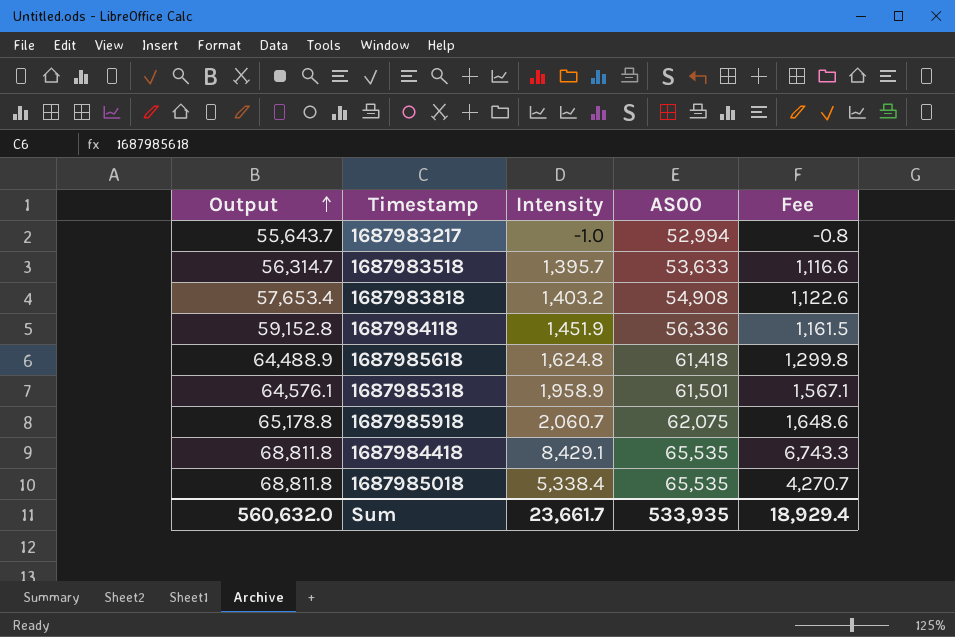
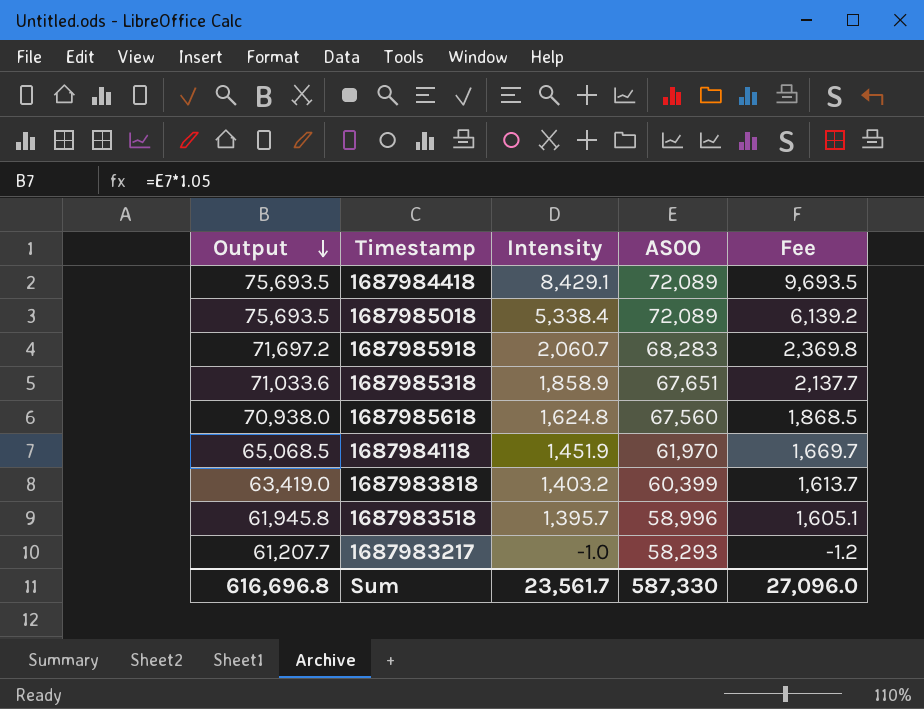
row order: Output ascending -> Output descending
column Fee | formula: [Intensity] * 0.8 -> [Intensity] * 1.15
1687984418 | Output: 68,811.8 -> 75,693.5
1687984418 | AS00: 65,535 -> 72,089
1687985018 | Output: 68,811.8 -> 75,693.5
1687985018 | AS00: 65,535 -> 72,089
1687985918 | Output: 65,178.8 -> 71,697.2
1687985918 | AS00: 62,075 -> 68,283
1687985318 | Output: 64,576.1 -> 71,033.6
1687985318 | Intensity: 1,958.9 -> 1,858.9
1687985318 | AS00: 61,501 -> 67,651
1687985618 | Output: 64,488.9 -> 70,938.0
1687985618 | AS00: 61,418 -> 67,560
1687984118 | Output: 59,152.8 -> 65,068.5
1687984118 | AS00: 56,336 -> 61,970
1687983818 | Output: 57,653.4 -> 63,419.0
1687983818 | AS00: 54,908 -> 60,399
1687983518 | Output: 56,314.7 -> 61,945.8
1687983518 | AS00: 53,633 -> 58,996
1687983217 | Output: 55,643.7 -> 61,207.7
1687983217 | AS00: 52,994 -> 58,293
Sum | Output: 560,632.0 -> 616,696.8
Sum | Intensity: 23,661.7 -> 23,561.7
Sum | AS00: 533,935 -> 587,330
Sum | Fee: 18,929.4 -> 27,096.0

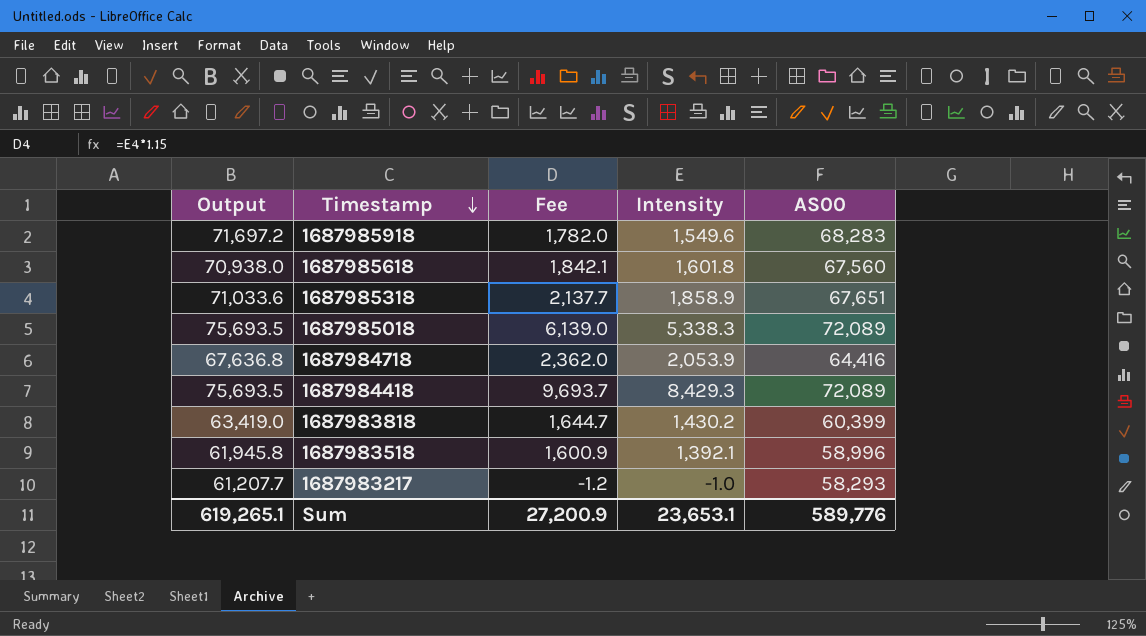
row order: Output descending -> Timestamp descending
column Fee | position: 5 -> 3
row 1687984118: 65,068.5 | 1,451.9 | 61,970 | 1,669.7 -> none
1687985918 | Fee: 2,369.8 -> 1,782.0
1687985918 | Intensity: 2,060.7 -> 1,549.6
1687985618 | Fee: 1,868.5 -> 1,842.1
1687985618 | Intensity: 1,624.8 -> 1,601.8
1687985018 | Fee: 6,139.2 -> 6,139.0
1687985018 | Intensity: 5,338.4 -> 5,338.3
row 1687984718: none -> 67,636.8 | 2,362.0 | 2,053.9 | 64,416
1687984418 | Fee: 9,693.5 -> 9,693.7
1687984418 | Intensity: 8,429.1 -> 8,429.3
1687983818 | Fee: 1,613.7 -> 1,644.7
1687983818 | Intensity: 1,403.2 -> 1,430.2
1687983518 | Fee: 1,605.1 -> 1,600.9
1687983518 | Intensity: 1,395.7 -> 1,392.1
Sum | Output: 616,696.8 -> 619,265.1
Sum | Fee: 27,096.0 -> 27,200.9
Sum | Intensity: 23,561.7 -> 23,653.1
Sum | AS00: 587,330 -> 589,776

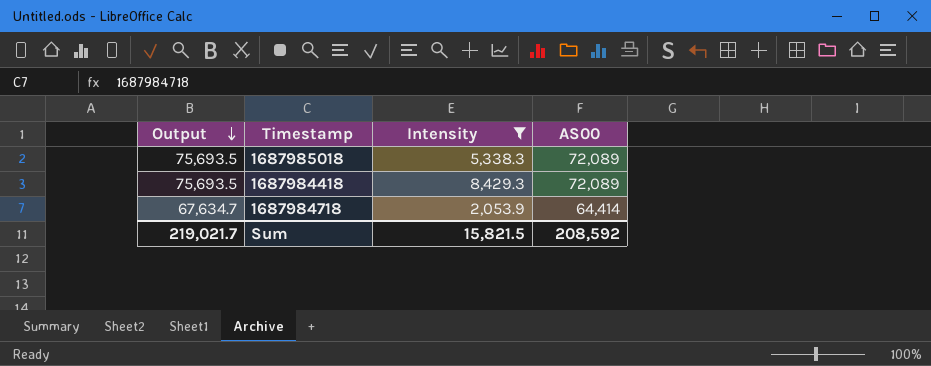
filter: none -> Intensity >= 2,053.9
row order: Timestamp descending -> Output descending
column Fee | formula: [Intensity] * 1.15 -> none
1687984718 | Output: 67,636.8 -> 67,634.7
1687984718 | AS00: 64,416 -> 64,414
Sum | Output: 619,265.1 -> 219,021.7
Sum | Intensity: 23,653.1 -> 15,821.5
Sum | AS00: 589,776 -> 208,592

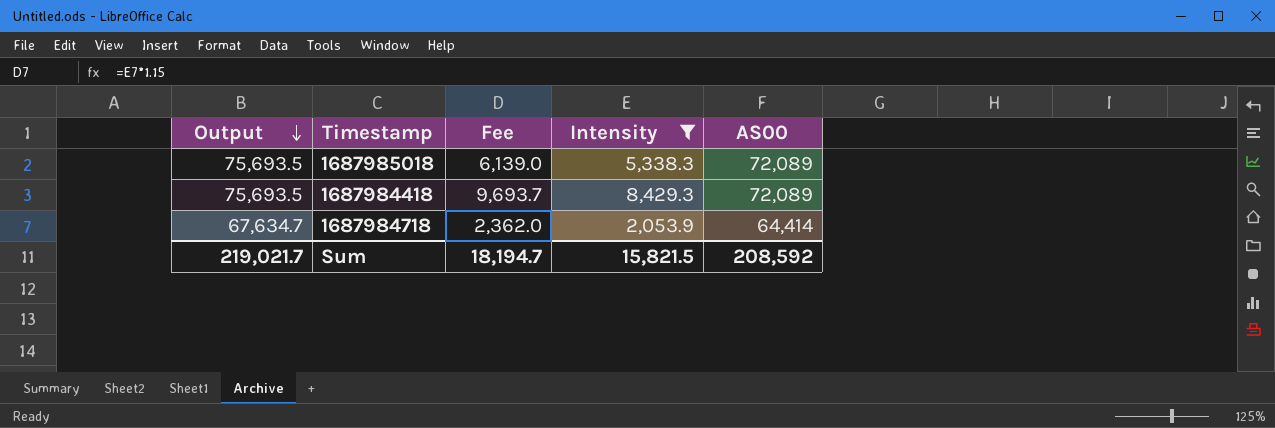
column Fee | formula: none -> [Intensity] * 1.15

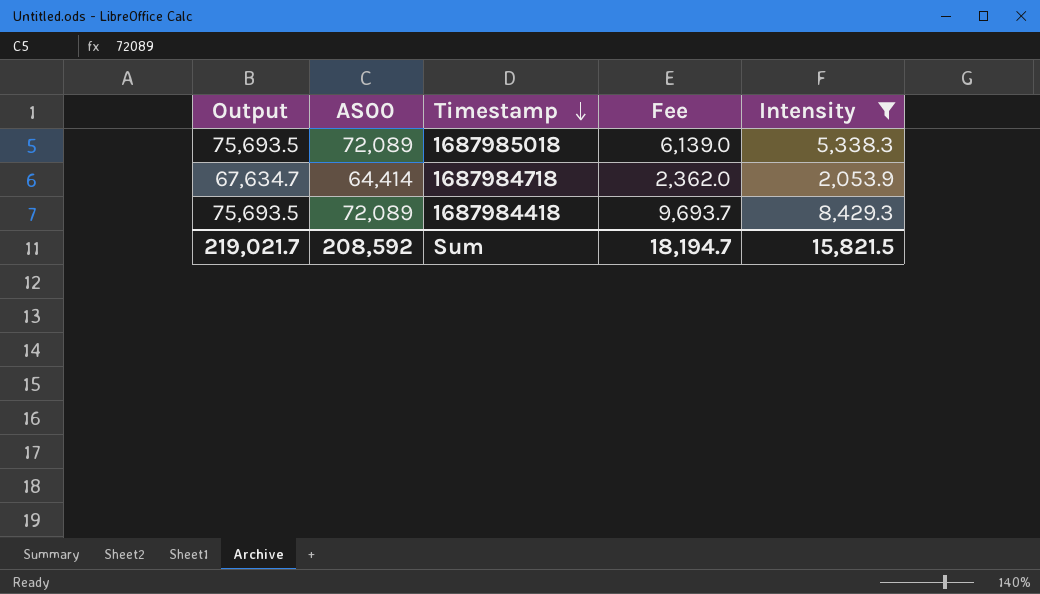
row order: Output descending -> Timestamp descending
column AS00 | position: 5 -> 2

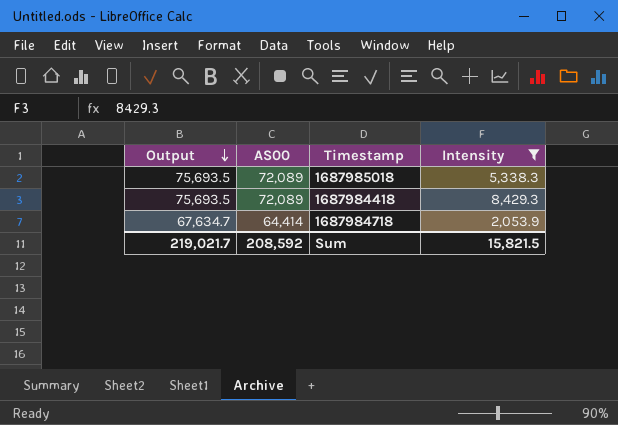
row order: Timestamp descending -> Output descending
column Fee | formula: [Intensity] * 1.15 -> none

